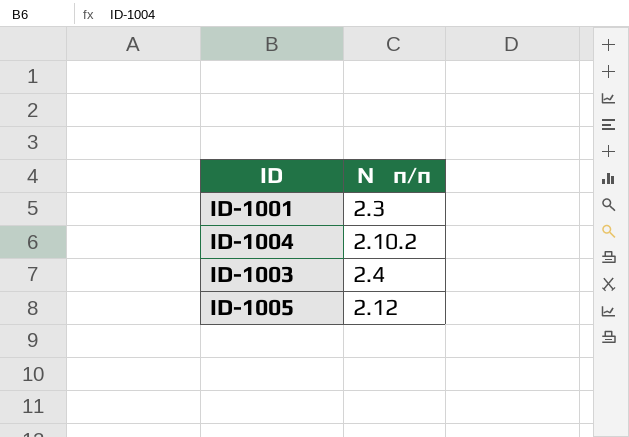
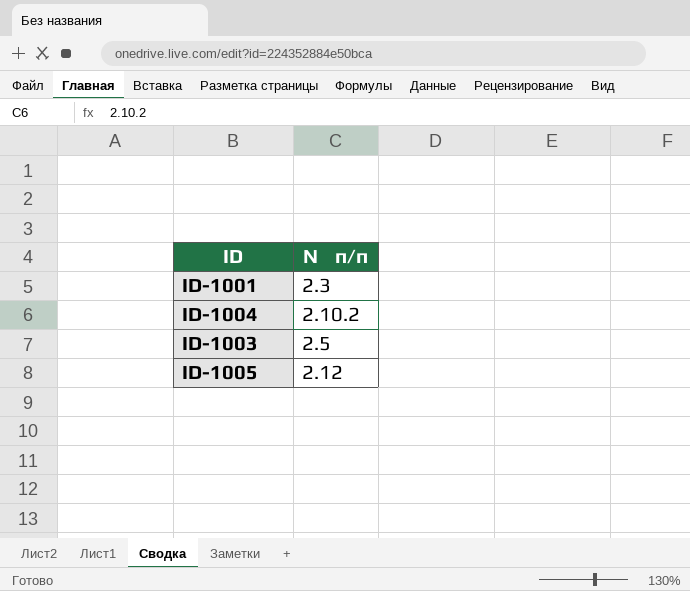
ID-1003 | № п/п: 2.4 -> 2.5

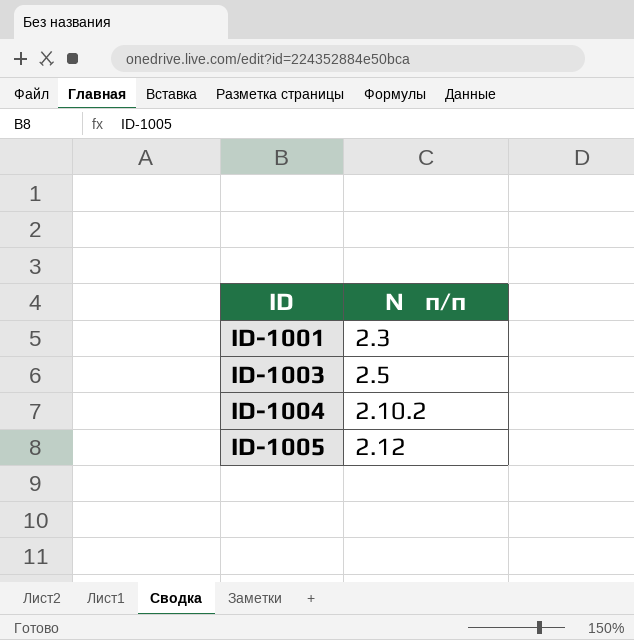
row order: none -> ID ascending

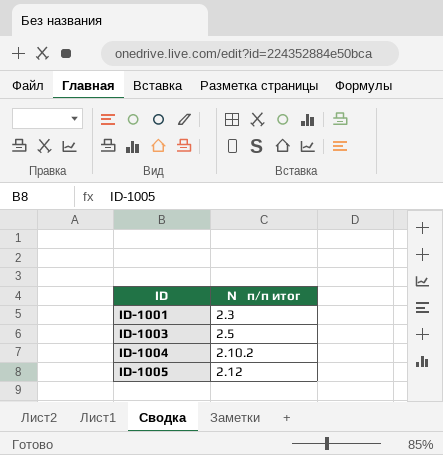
column name: № п/п -> № п/п итог

